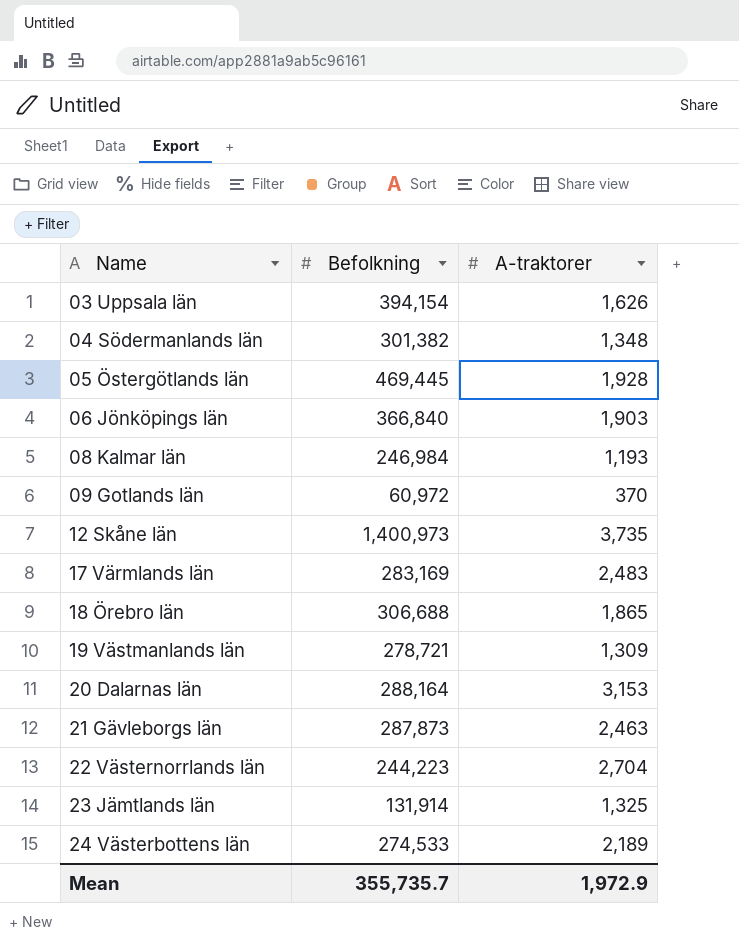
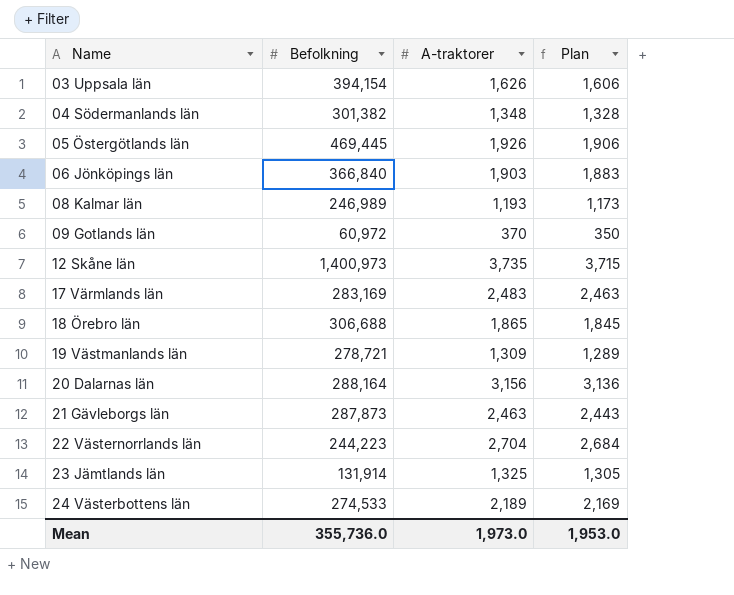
column Plan | formula: none -> [A-traktorer] - 20
05 Östergötlands län | A-traktorer: 1,928 -> 1,926
08 Kalmar län | Befolkning: 246,984 -> 246,989
20 Dalarnas län | A-traktorer: 3,153 -> 3,156
Mean | Befolkning: 355,735.7 -> 355,736.0
Mean | A-traktorer: 1,972.9 -> 1,973.0

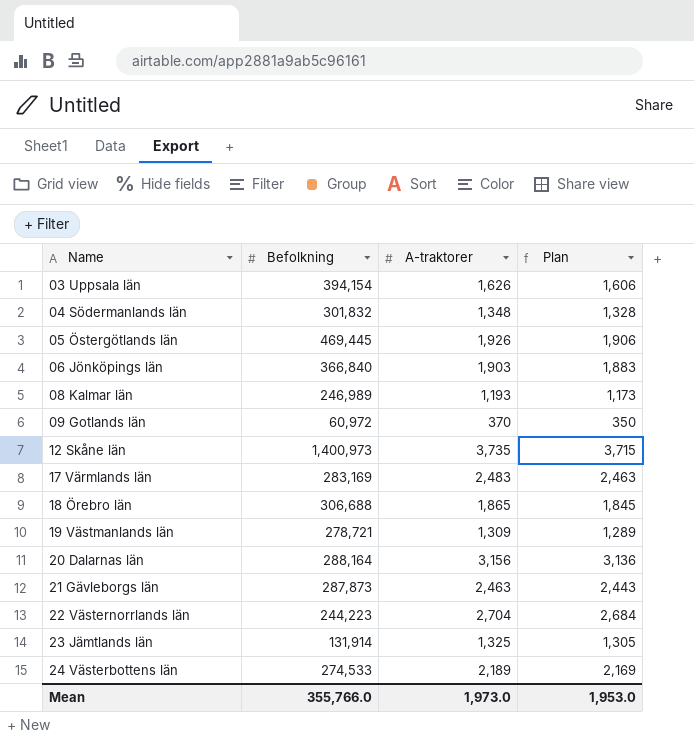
04 Södermanlands län | Befolkning: 301,382 -> 301,832
Mean | Befolkning: 355,736.0 -> 355,766.0

